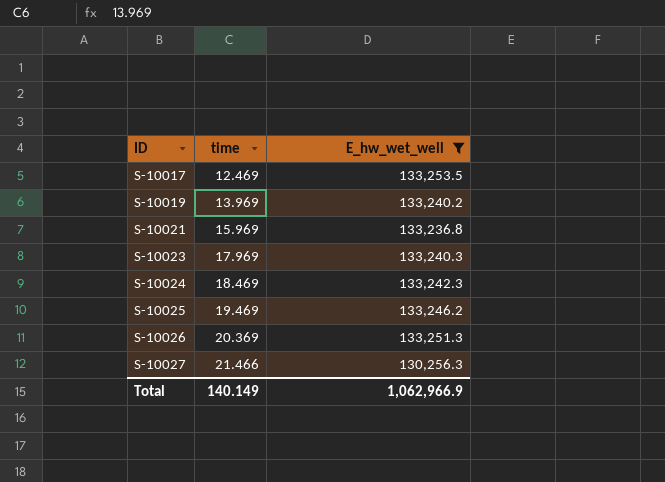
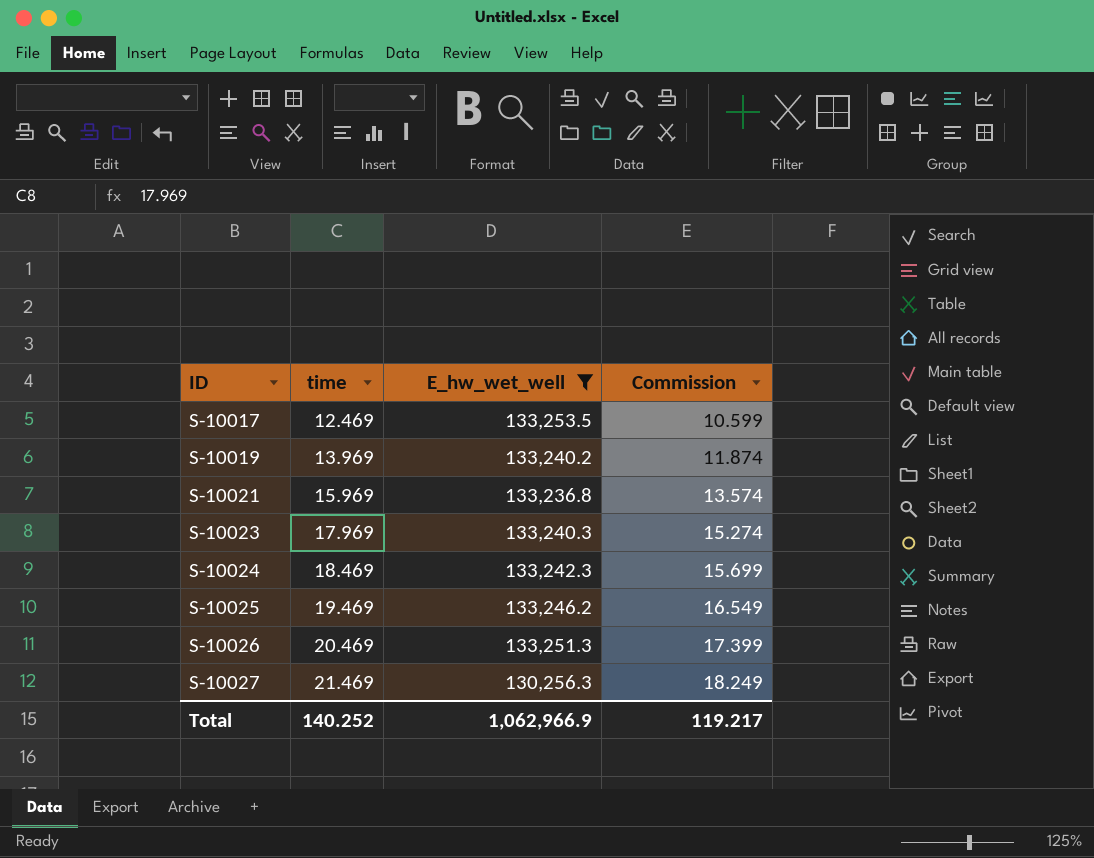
column Commission | formula: none -> [time] * 0.85
S-10026 | time: 20.369 -> 20.469
S-10027 | time: 21.466 -> 21.469
Total | time: 140.149 -> 140.252

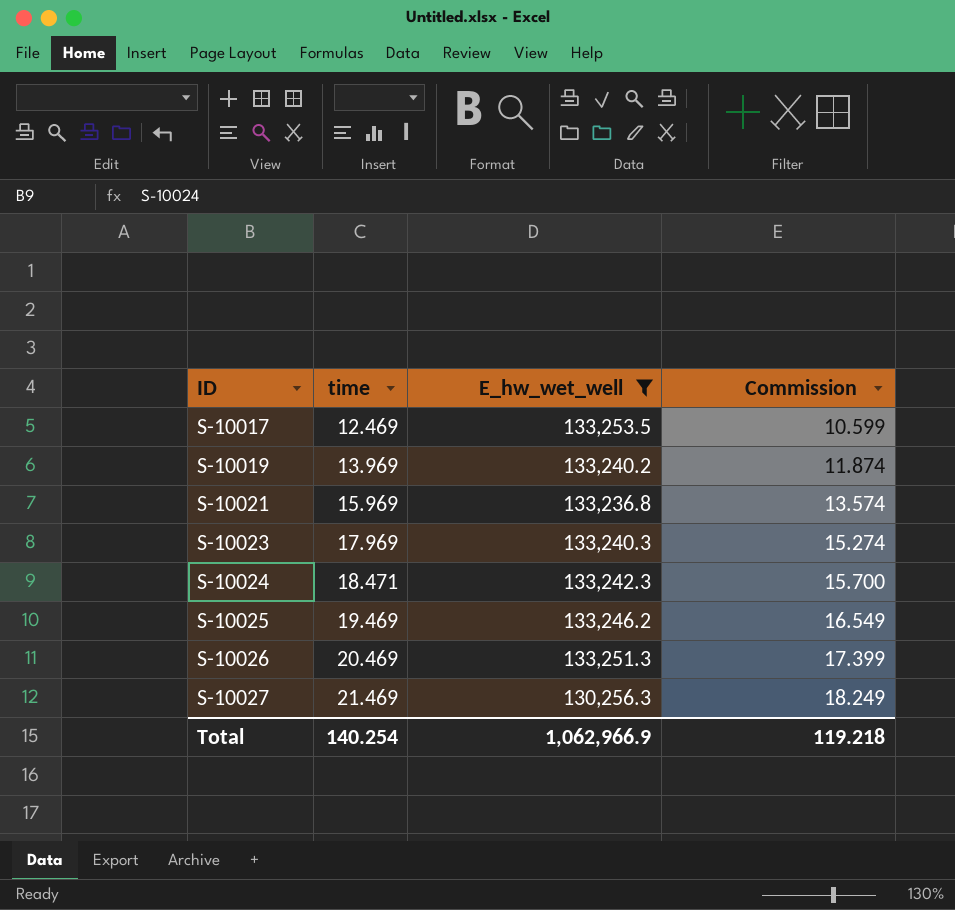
S-10024 | time: 18.469 -> 18.471
S-10024 | Commission: 15.699 -> 15.700
Total | time: 140.252 -> 140.254
Total | Commission: 119.217 -> 119.218

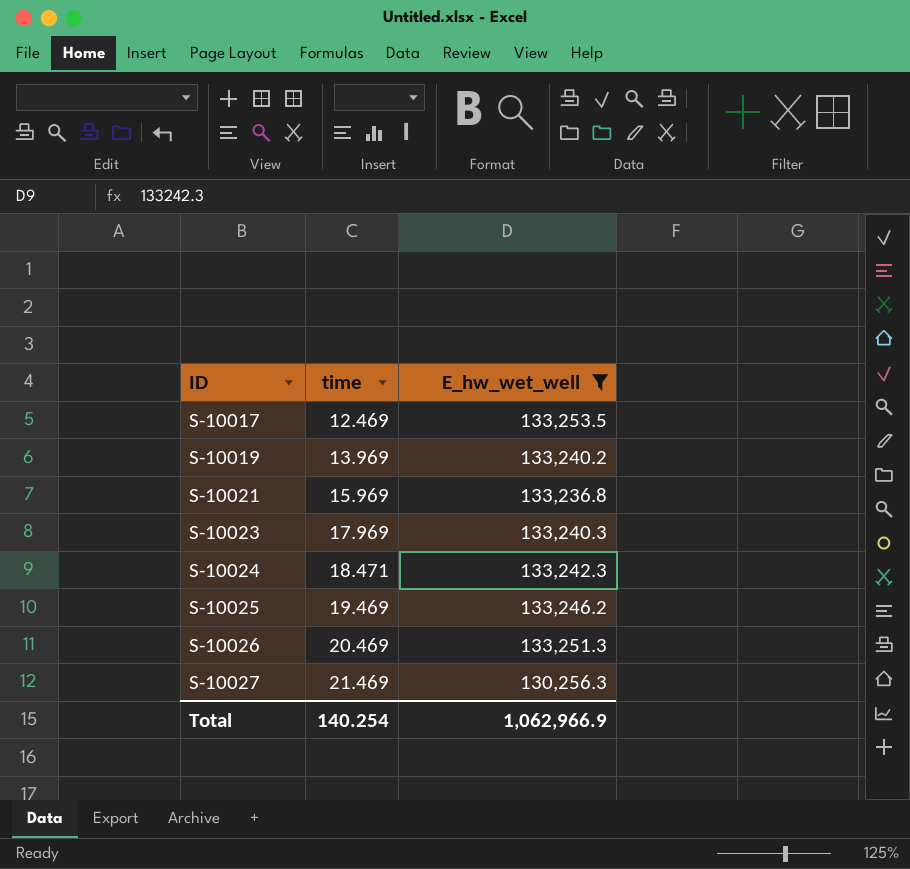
column Commission | formula: [time] * 0.85 -> none

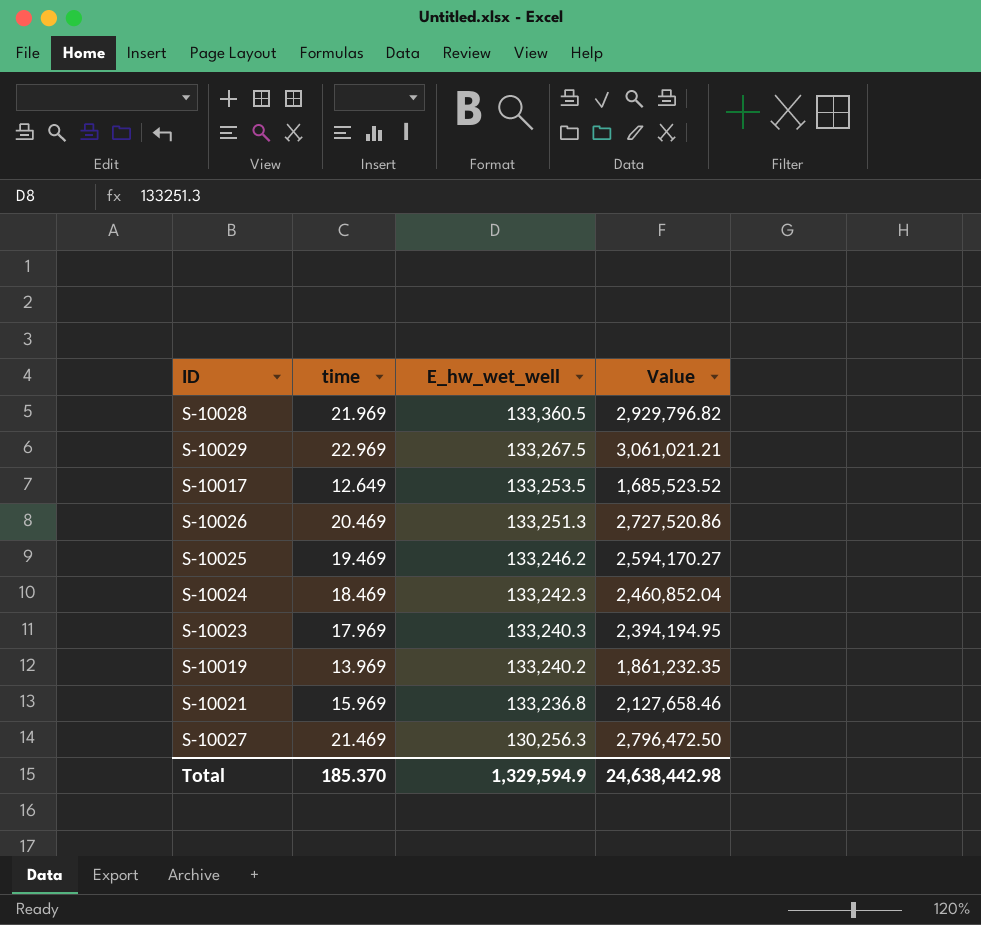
filter: E_hw_wet_well <= 133,253.5 -> none
row order: ID ascending -> E_hw_wet_well descending
column Value | formula: none -> [time] * [E_hw_wet_well]
S-10017 | time: 12.469 -> 12.649
S-10024 | time: 18.471 -> 18.469
Total | time: 140.254 -> 185.370
Total | E_hw_wet_well: 1,062,966.9 -> 1,329,594.9

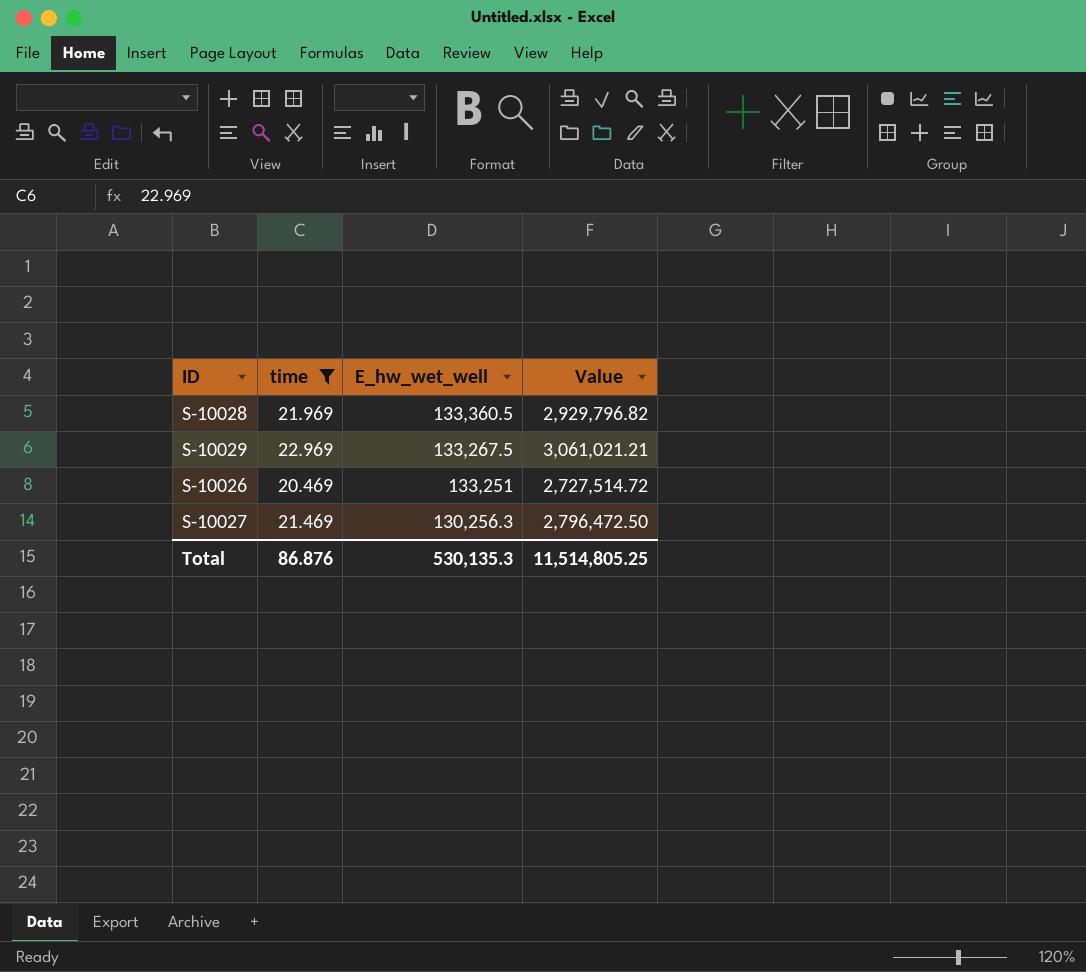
filter: none -> time >= 20.469
S-10026 | E_hw_wet_well: 133,251.3 -> 133,251
S-10026 | Value: 2,727,520.86 -> 2,727,514.72
Total | time: 185.370 -> 86.876
Total | E_hw_wet_well: 1,329,594.9 -> 530,135.3
Total | Value: 24,638,442.98 -> 11,514,805.25

